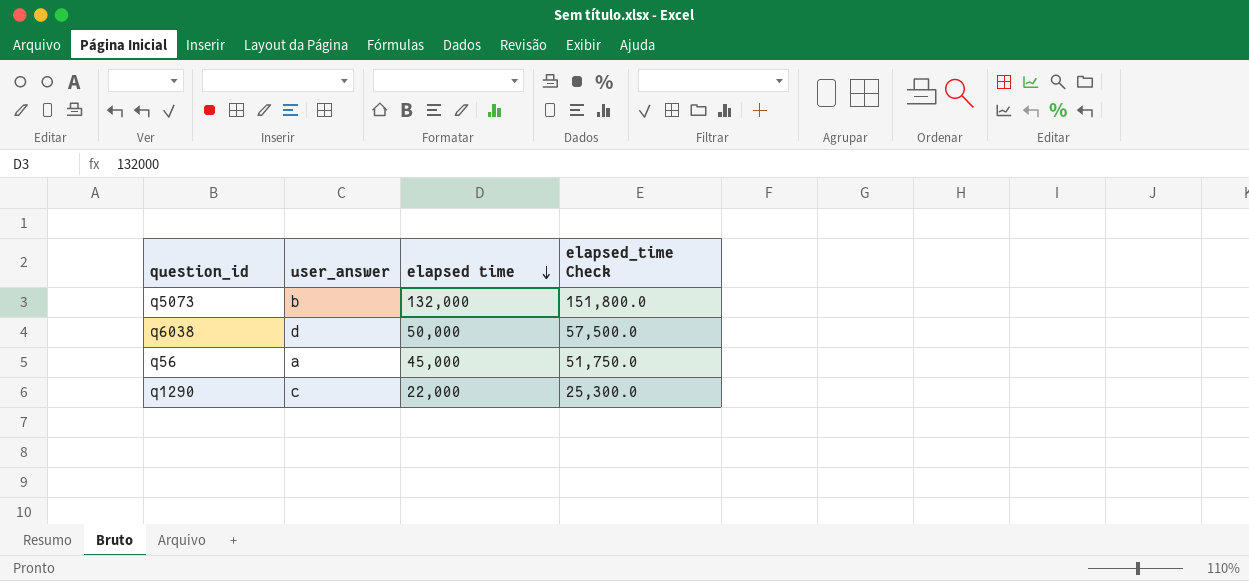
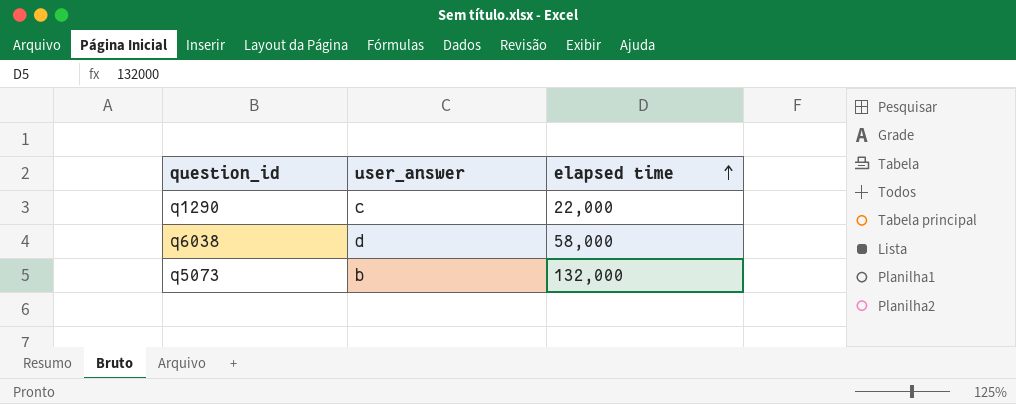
row order: elapsed time descending -> elapsed time ascending
column elapsed_time Check | formula: [elapsed time] * 1.15 -> none
row q56: a | 45,000 | 51,750.0 -> none
q6038 | elapsed time: 50,000 -> 58,000

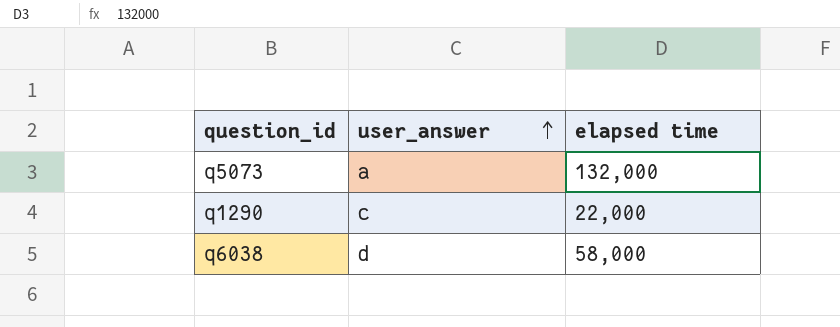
row order: elapsed time ascending -> user_answer ascending
q5073 | user_answer: b -> a

